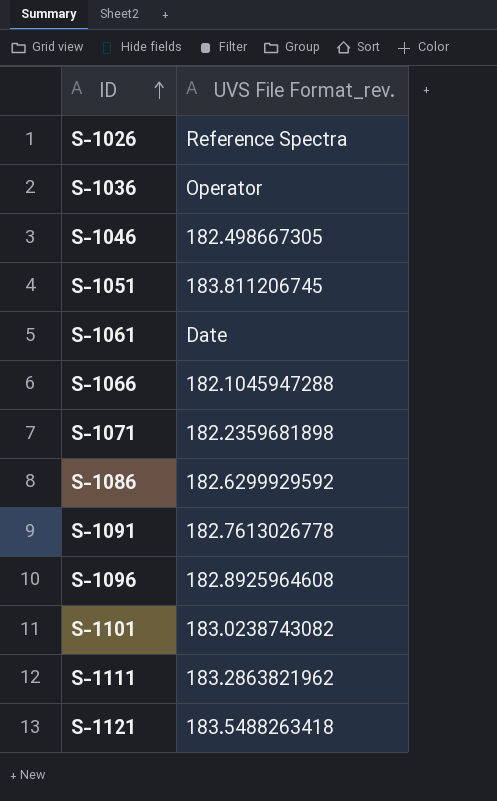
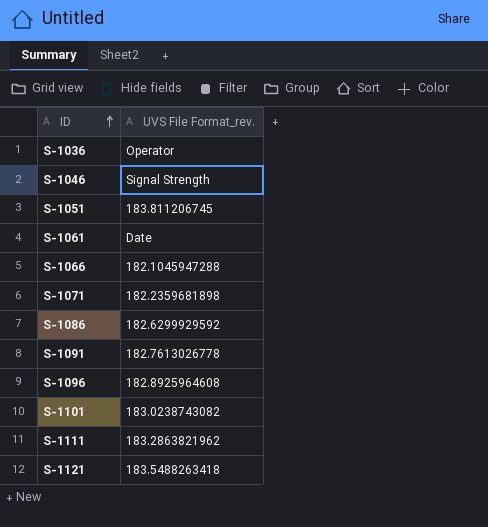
row S-1026: Reference Spectra -> none
S-1046 | UVS File Format_rev.: 182.498667305 -> Signal Strength

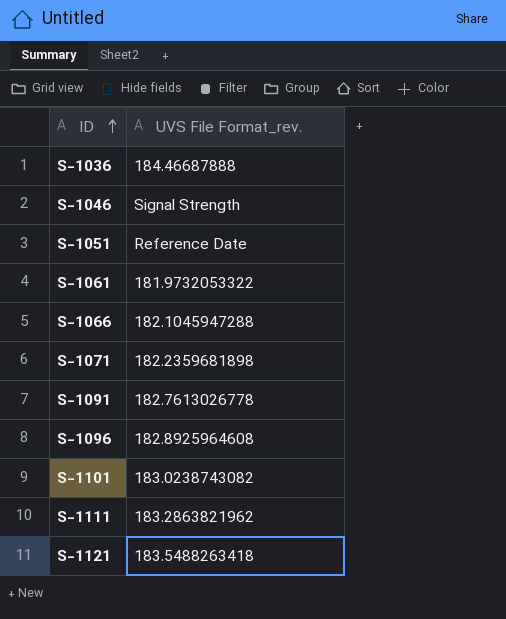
row S-1086: 182.6299929592 -> none
S-1036 | UVS File Format_rev.: Operator -> 184.46687888
S-1051 | UVS File Format_rev.: 183.811206745 -> Reference Date
S-1061 | UVS File Format_rev.: Date -> 181.9732053322

